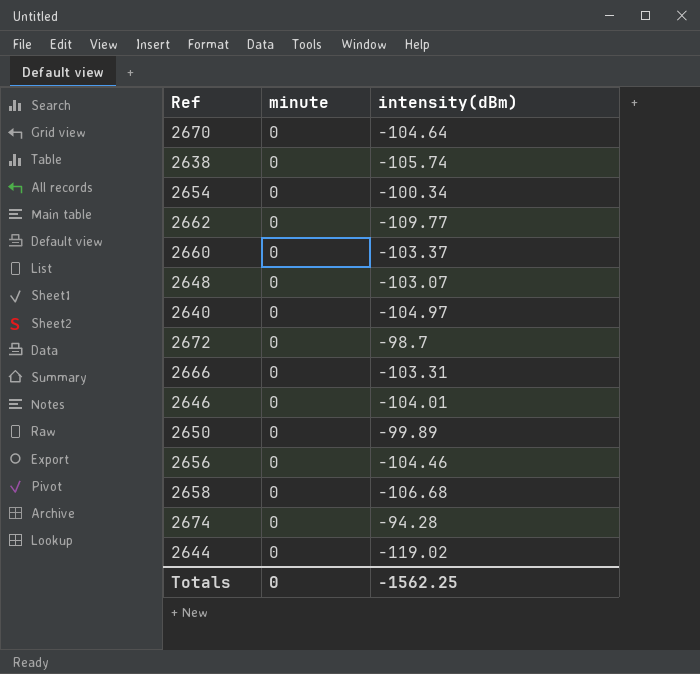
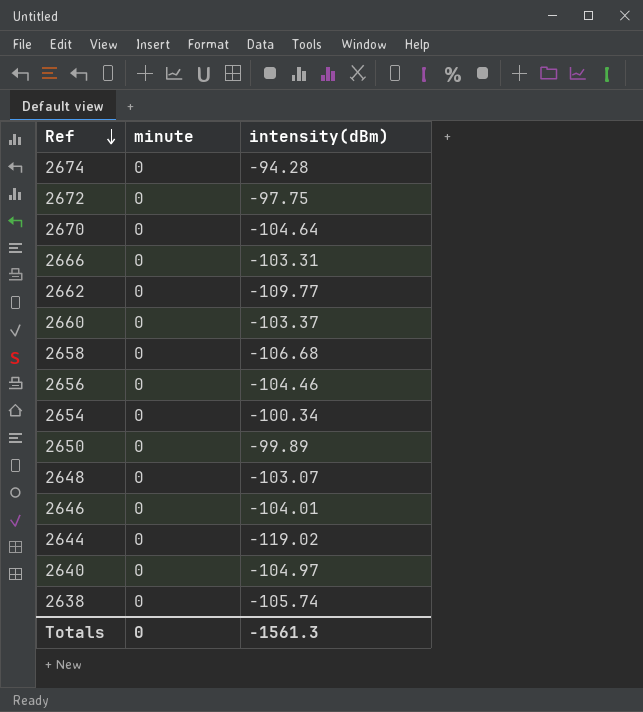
row order: none -> Ref descending
2672 | intensity(dBm): -98.7 -> -97.75
Totals | intensity(dBm): -1562.25 -> -1561.3

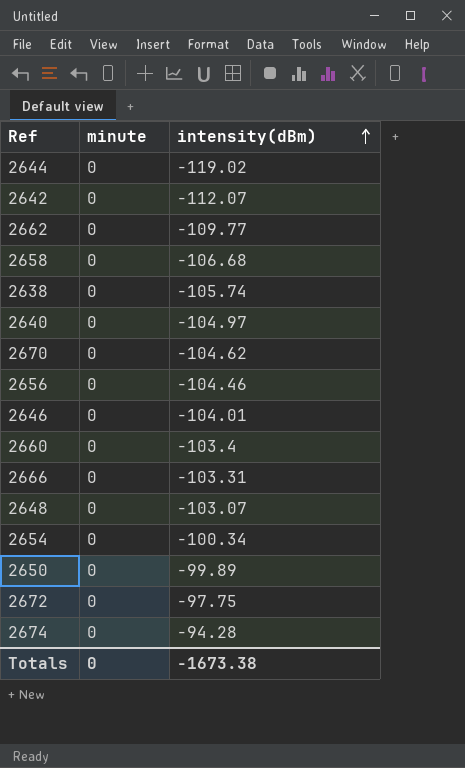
row order: Ref descending -> intensity(dBm) ascending
row 2642: none -> 0 | -112.07
2670 | intensity(dBm): -104.64 -> -104.62
2660 | intensity(dBm): -103.37 -> -103.4
Totals | intensity(dBm): -1561.3 -> -1673.38

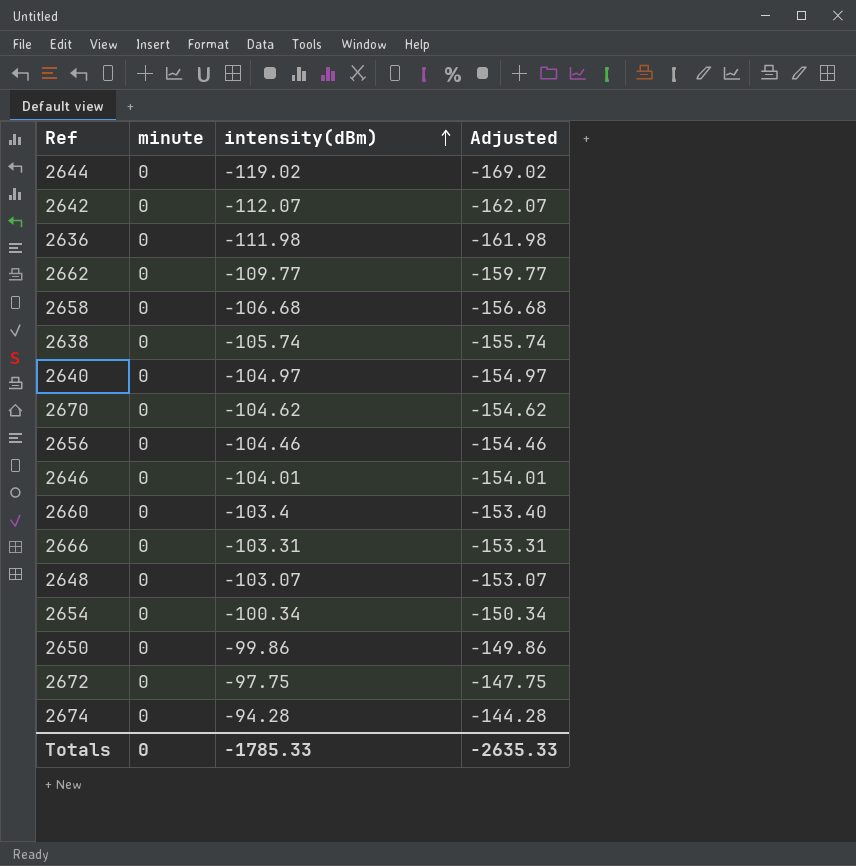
column Adjusted | formula: none -> [intensity(dBm)] - 50
row 2636: none -> 0 | -111.98 | -161.98
2650 | intensity(dBm): -99.89 -> -99.86
Totals | intensity(dBm): -1673.38 -> -1785.33

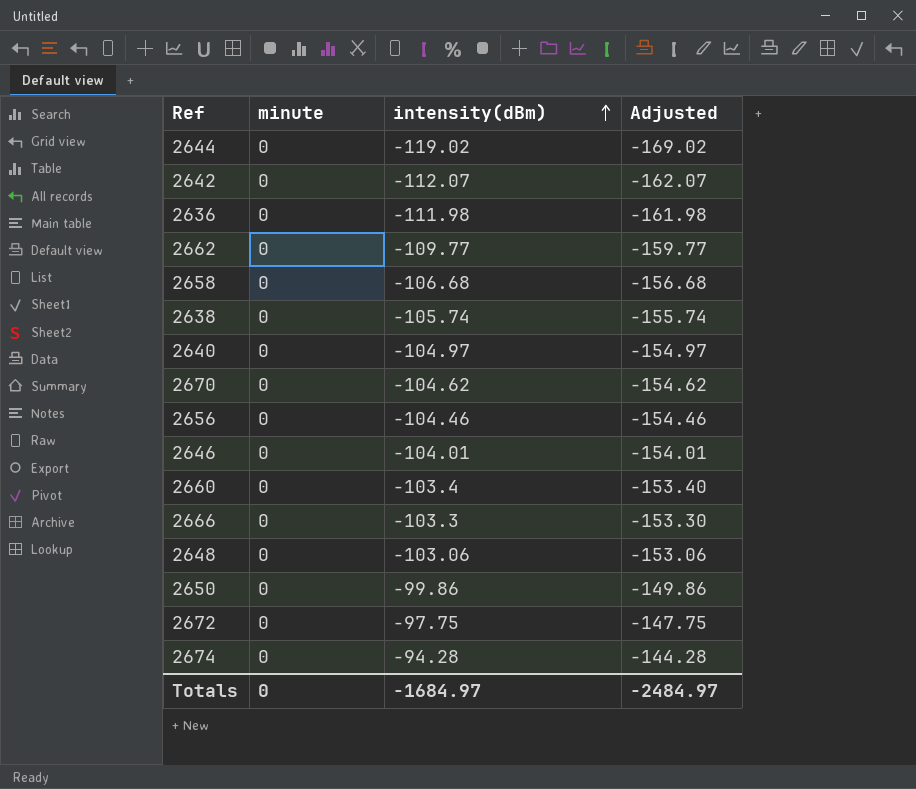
row 2654: 0 | -100.34 | -150.34 -> none
2666 | intensity(dBm): -103.31 -> -103.3
2666 | Adjusted: -153.31 -> -153.30
2648 | intensity(dBm): -103.07 -> -103.06
2648 | Adjusted: -153.07 -> -153.06
Totals | intensity(dBm): -1785.33 -> -1684.97
Totals | Adjusted: -2635.33 -> -2484.97

